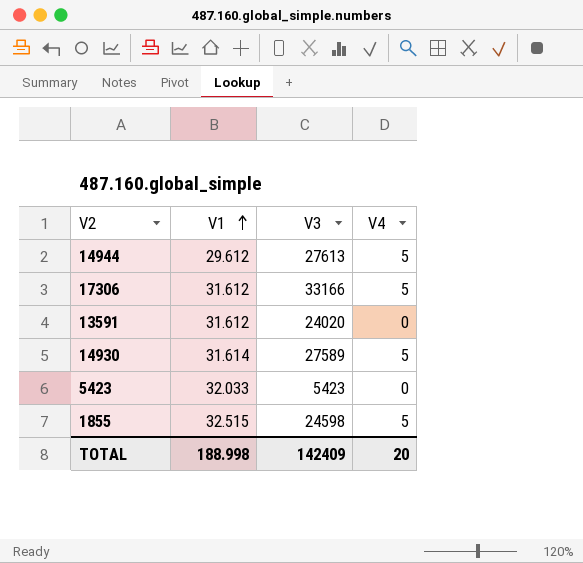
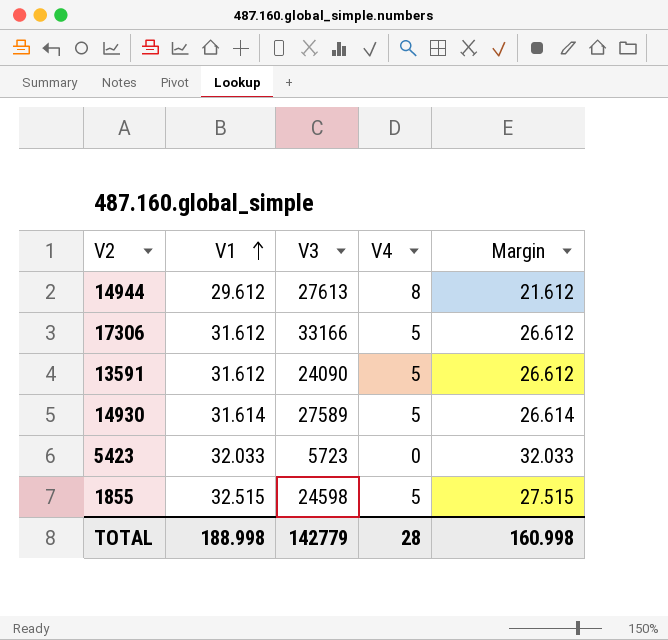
column Margin | formula: none -> [V1] - [V4]
14944 | V4: 5 -> 8
13591 | V3: 24020 -> 24090
13591 | V4: 0 -> 5
5423 | V3: 5423 -> 5723
TOTAL | V3: 142409 -> 142779
TOTAL | V4: 20 -> 28

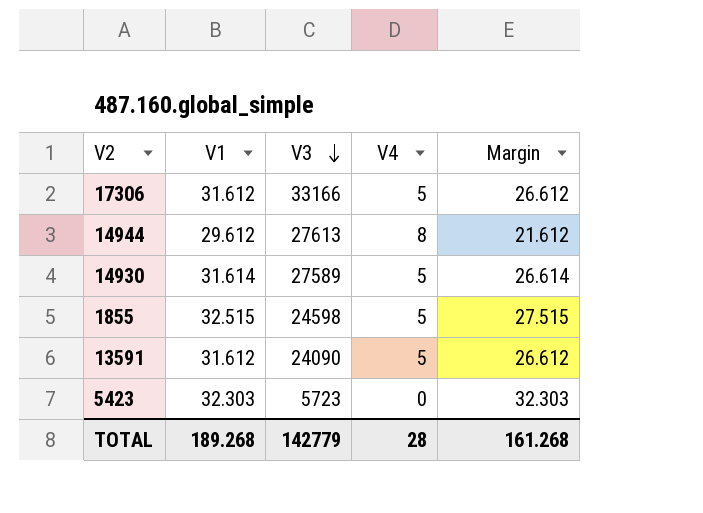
row order: V1 ascending -> V3 descending
5423 | V1: 32.033 -> 32.303
5423 | Margin: 32.033 -> 32.303
TOTAL | V1: 188.998 -> 189.268
TOTAL | Margin: 160.998 -> 161.268

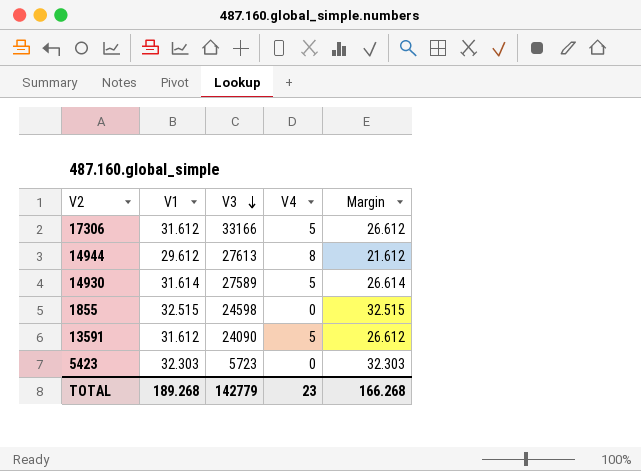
1855 | V4: 5 -> 0
1855 | Margin: 27.515 -> 32.515
TOTAL | V4: 28 -> 23
TOTAL | Margin: 161.268 -> 166.268

